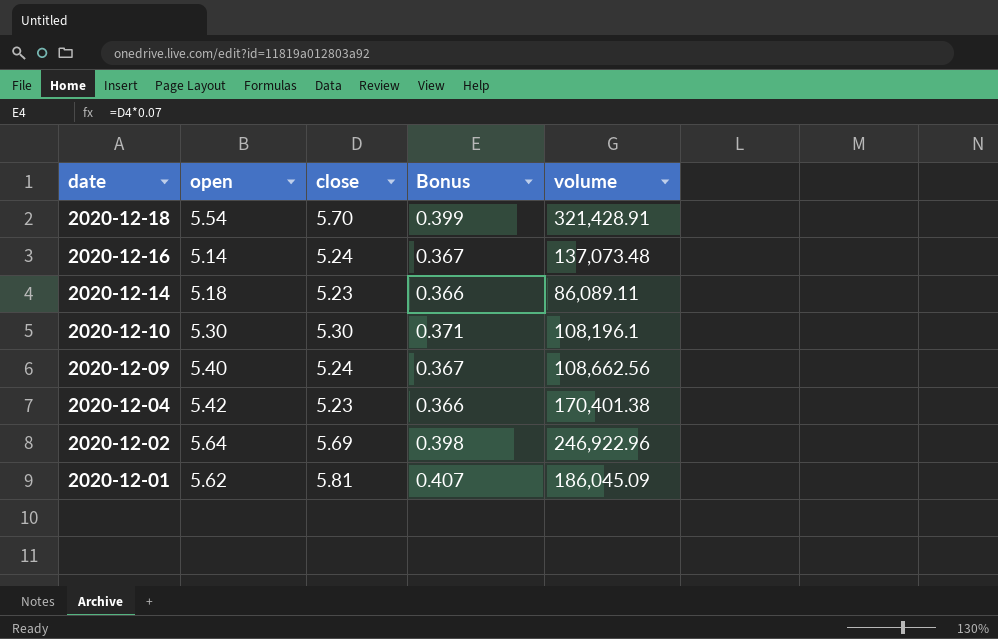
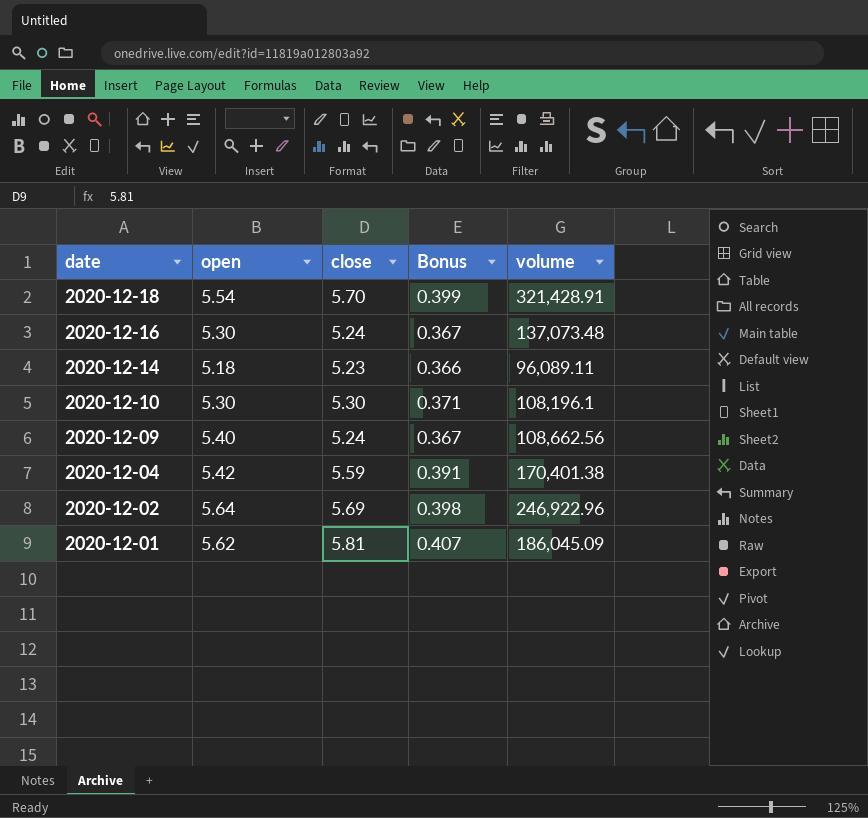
2020-12-16 | open: 5.14 -> 5.30
2020-12-14 | volume: 86,089.11 -> 96,089.11
2020-12-04 | close: 5.23 -> 5.59
2020-12-04 | Bonus: 0.366 -> 0.391

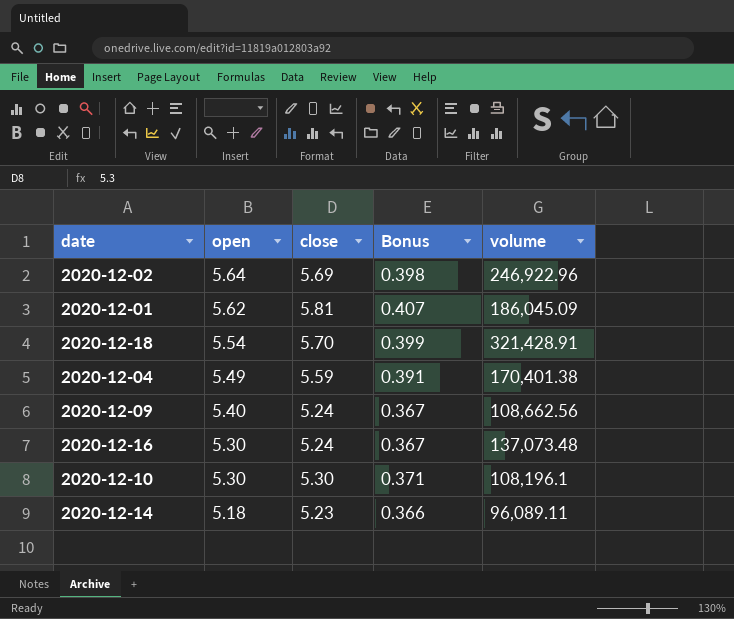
row order: date descending -> open descending
2020-12-04 | open: 5.42 -> 5.49

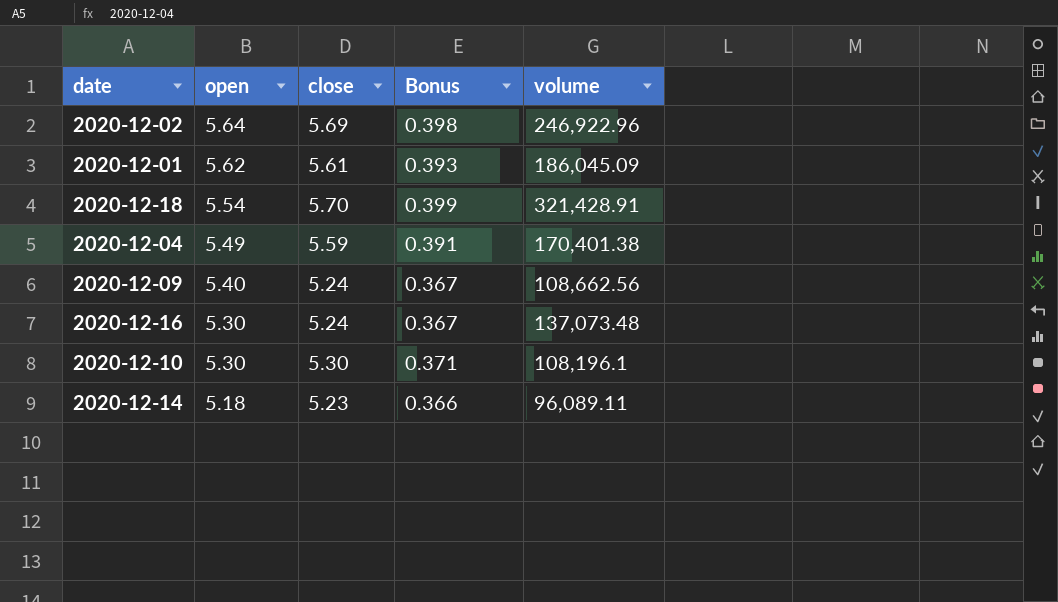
2020-12-01 | close: 5.81 -> 5.61
2020-12-01 | Bonus: 0.407 -> 0.393

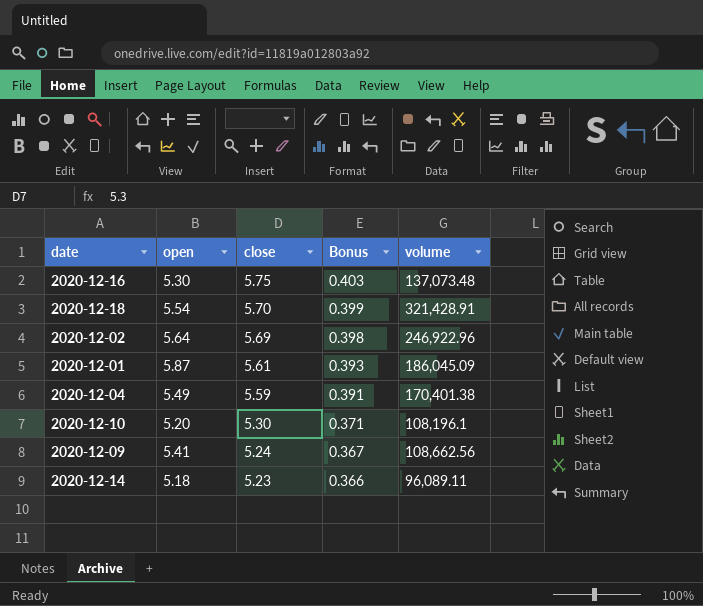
row order: open descending -> close descending
2020-12-16 | close: 5.24 -> 5.75
2020-12-16 | Bonus: 0.367 -> 0.403
2020-12-01 | open: 5.62 -> 5.87
2020-12-10 | open: 5.30 -> 5.20
2020-12-09 | open: 5.40 -> 5.41

